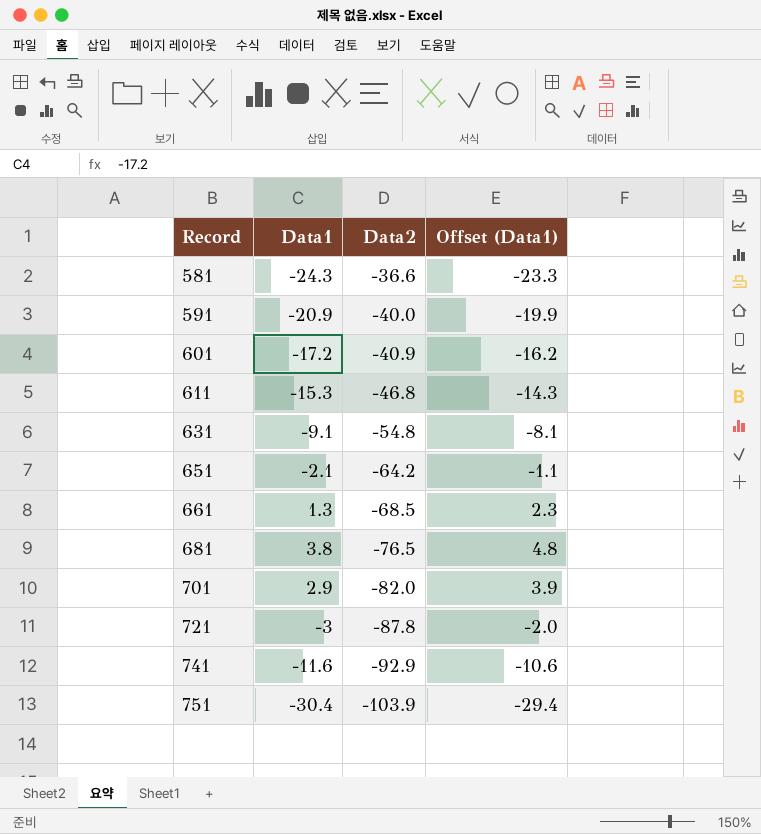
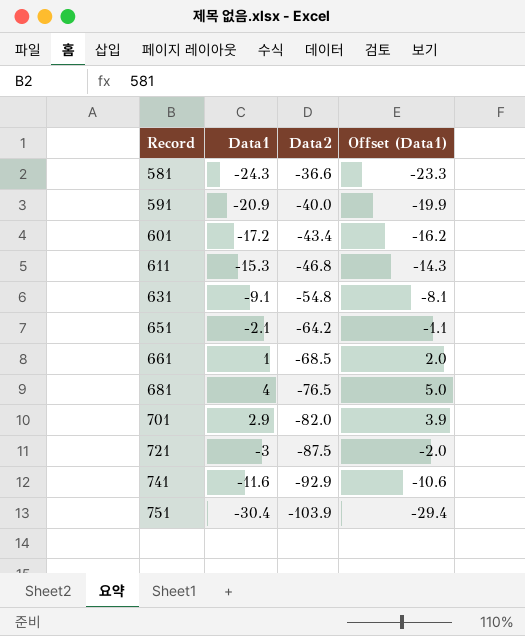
601 | Data2: -40.9 -> -43.4
661 | Data1: 1.3 -> 1
661 | Offset (Data1): 2.3 -> 2.0
681 | Data1: 3.8 -> 4
681 | Offset (Data1): 4.8 -> 5.0
721 | Data2: -87.8 -> -87.5

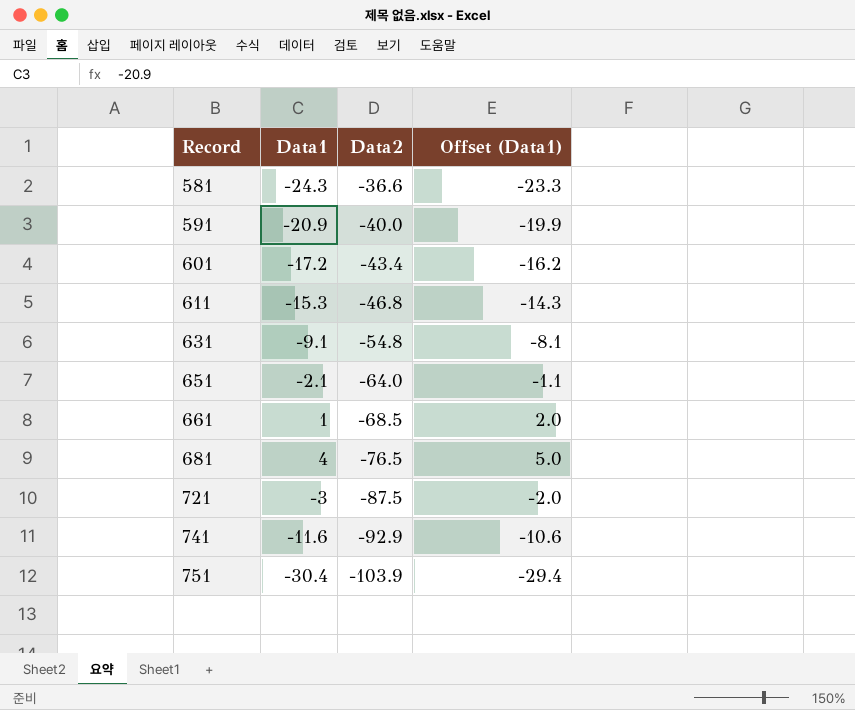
row 701: 2.9 | -82.0 | 3.9 -> none
651 | Data2: -64.2 -> -64.0

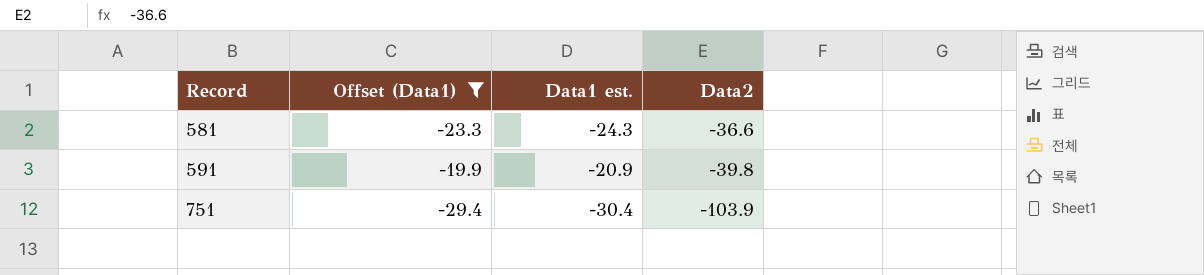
filter: none -> Offset (Data1) <= -19.9
column Offset (Data1) | position: 4 -> 2
column name: Data1 -> Data1 est.
591 | Data2: -40.0 -> -39.8

